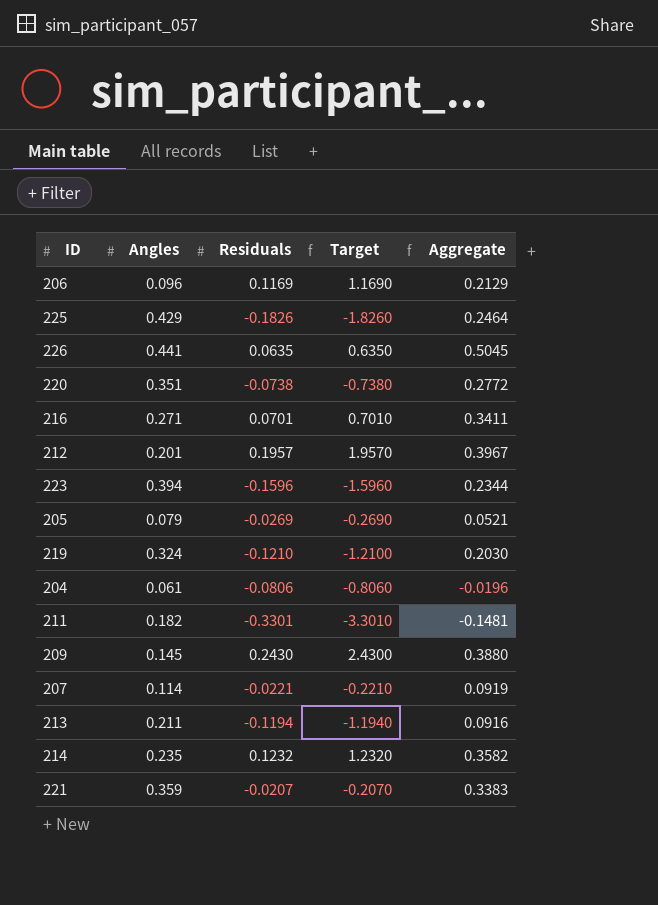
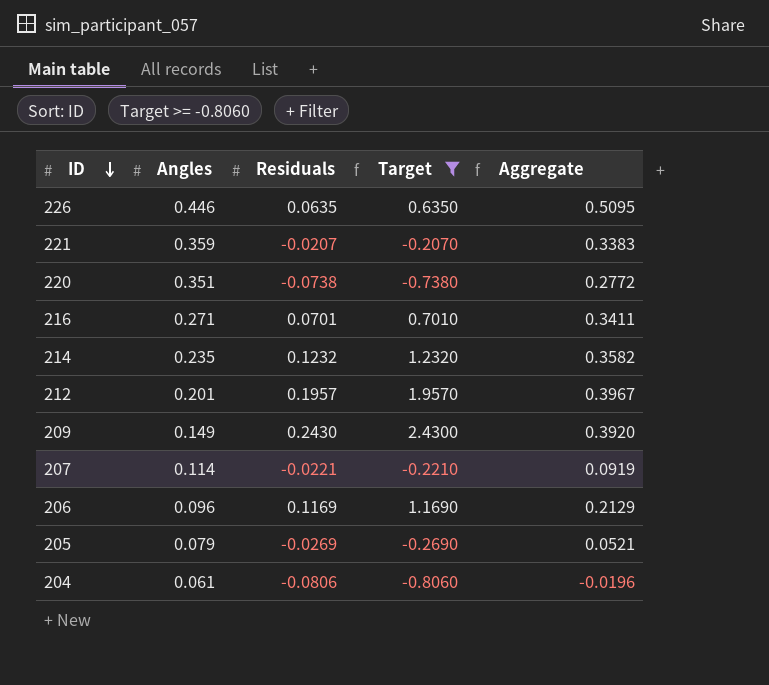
filter: none -> Target >= -0.8060
row order: none -> ID descending
226 | Angles: 0.441 -> 0.446
226 | Aggregate: 0.5045 -> 0.5095
209 | Angles: 0.145 -> 0.149
209 | Aggregate: 0.3880 -> 0.3920

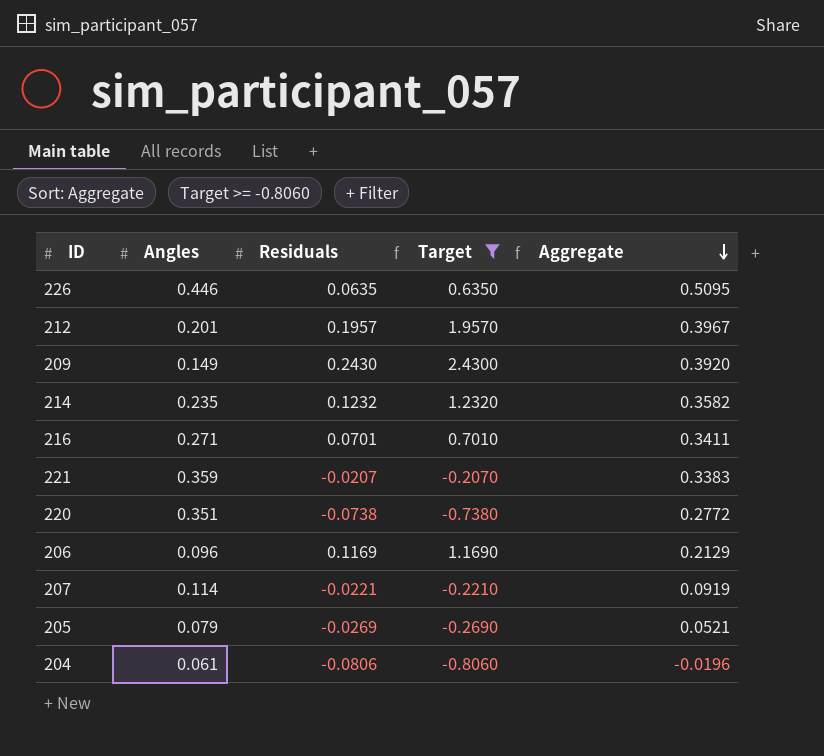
row order: ID descending -> Aggregate descending

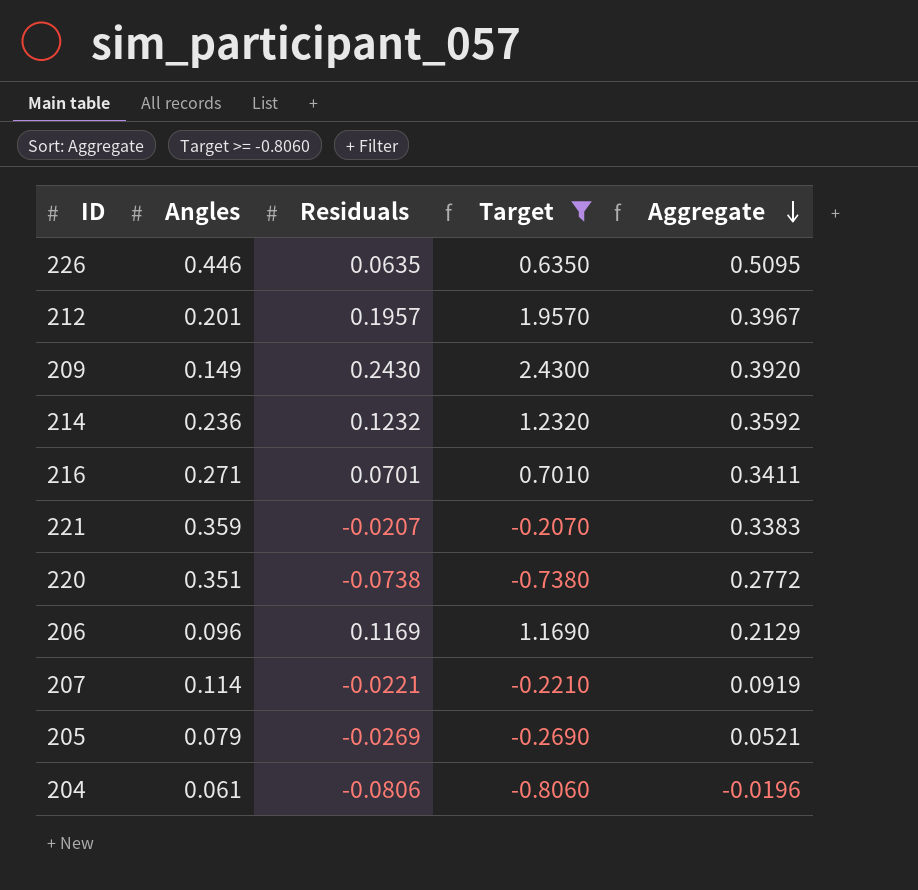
214 | Angles: 0.235 -> 0.236
214 | Aggregate: 0.3582 -> 0.3592

